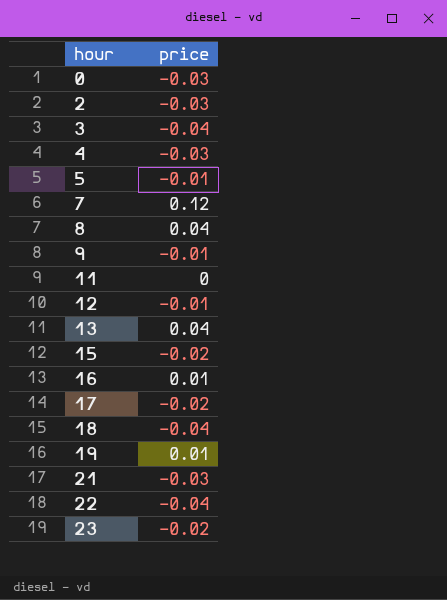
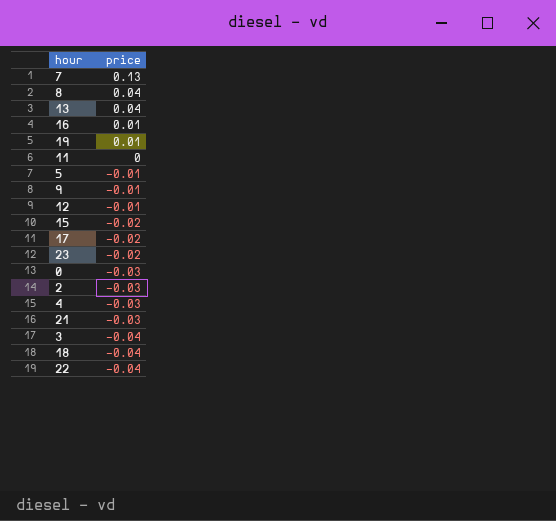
row order: hour ascending -> price descending
7 | price: 0.12 -> 0.13

